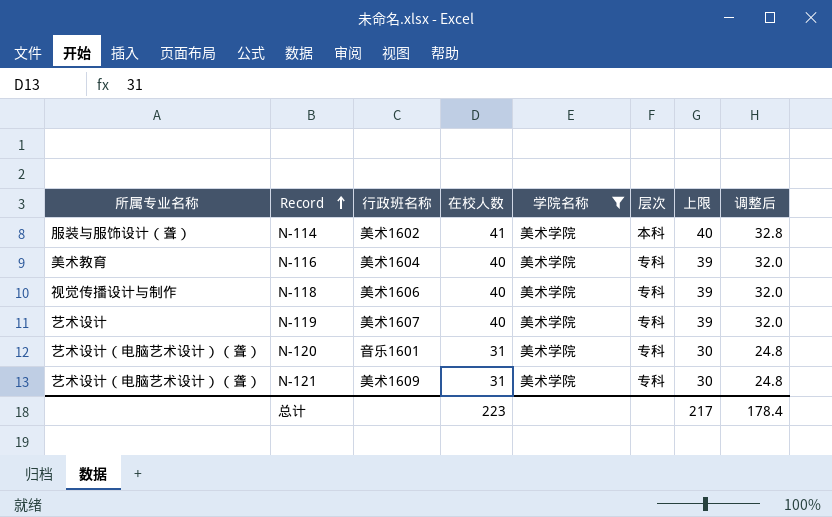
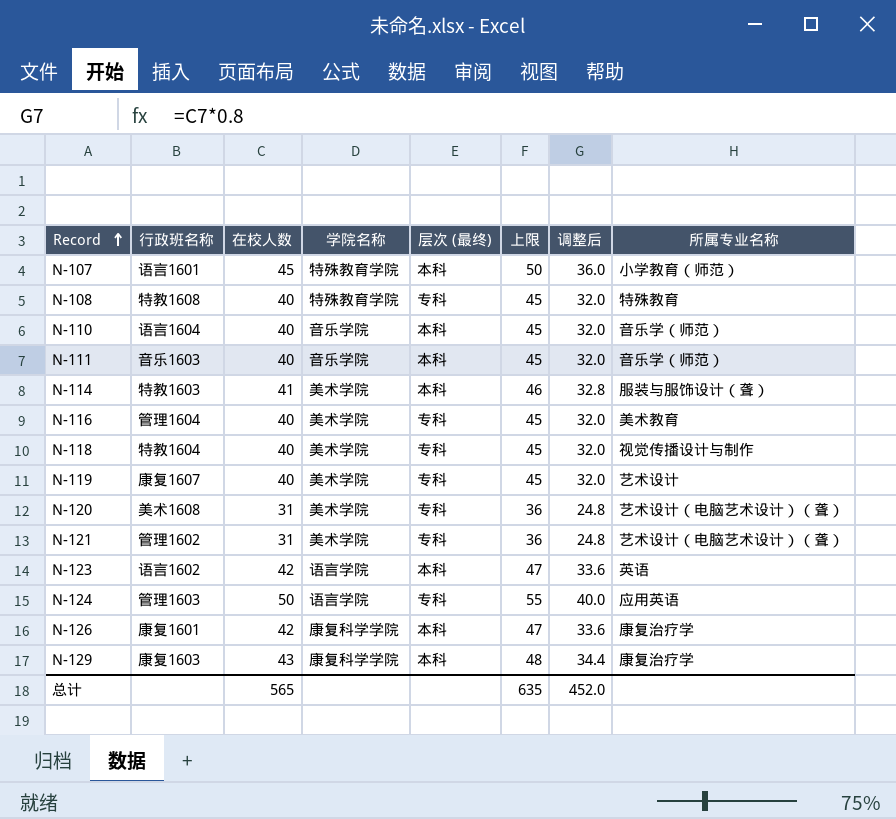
filter: 学院名称 = 美术学院 -> none
column name: 层次 -> 层次 (最终)
column 上限 | formula: [在校人数] - 1 -> [在校人数] + 5
column 所属专业名称 | position: 1 -> 8
N-114 | 行政班名称: 美术1602 -> 特教1603
N-116 | 行政班名称: 美术1604 -> 管理1604
N-118 | 行政班名称: 美术1606 -> 特教1604
N-119 | 行政班名称: 美术1607 -> 康复1607
N-120 | 行政班名称: 音乐1601 -> 美术1608
N-121 | 行政班名称: 美术1609 -> 管理1602
总计 | 在校人数: 223 -> 565
总计 | 上限: 217 -> 635
总计 | 调整后: 178.4 -> 452.0

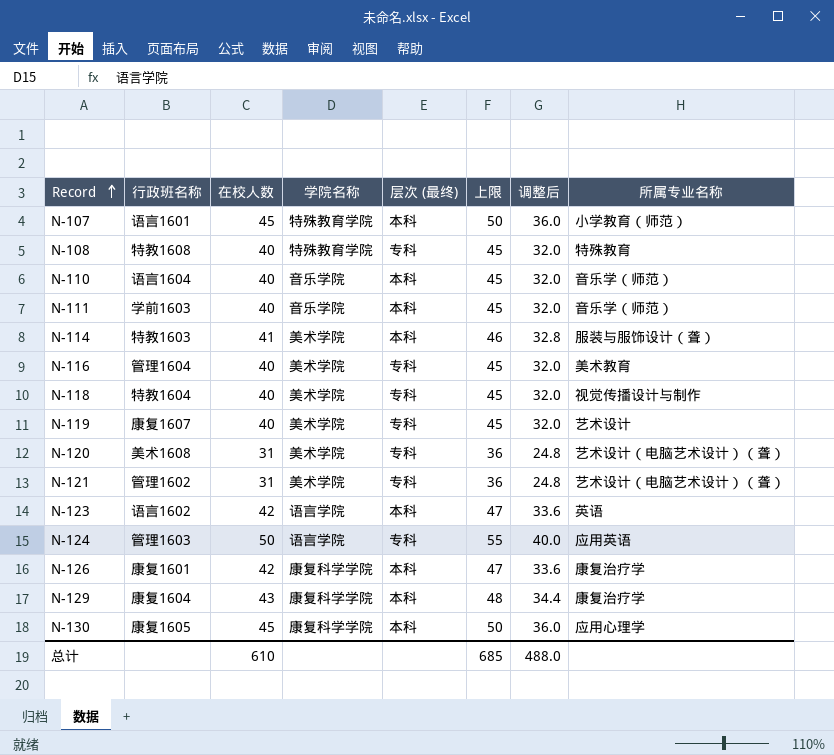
N-111 | 行政班名称: 音乐1603 -> 学前1603
N-129 | 行政班名称: 康复1603 -> 康复1604
row N-130: none -> 康复1605 | 45 | 康复科学学院 | 本科 | 50 | 36.0 | 应用心理学
总计 | 在校人数: 565 -> 610
总计 | 上限: 635 -> 685
总计 | 调整后: 452.0 -> 488.0

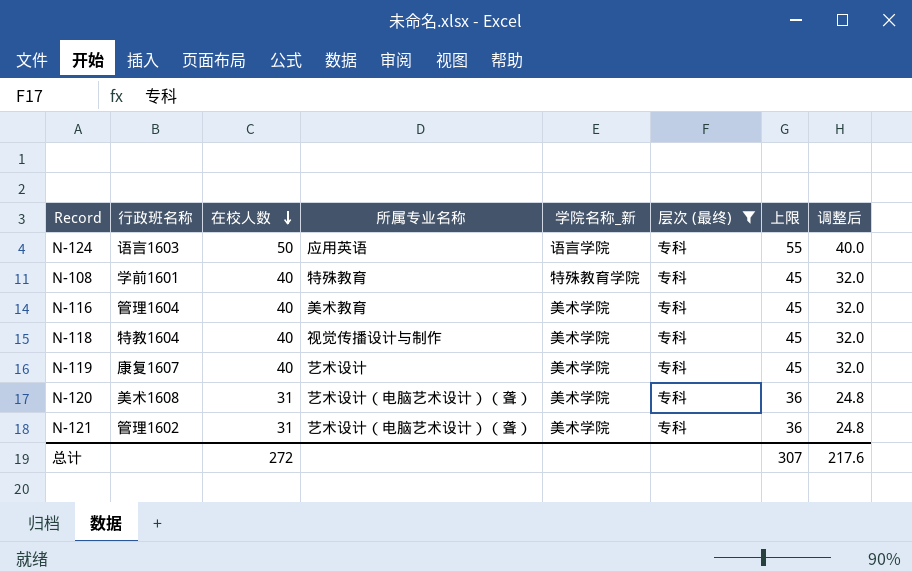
filter: none -> 层次 (最终) = 专科
row order: Record ascending -> 在校人数 descending
column 所属专业名称 | position: 8 -> 4
column name: 学院名称 -> 学院名称_新
N-124 | 行政班名称: 管理1603 -> 语言1603
N-108 | 行政班名称: 特教1608 -> 学前1601
总计 | 在校人数: 610 -> 272
总计 | 上限: 685 -> 307
总计 | 调整后: 488.0 -> 217.6

